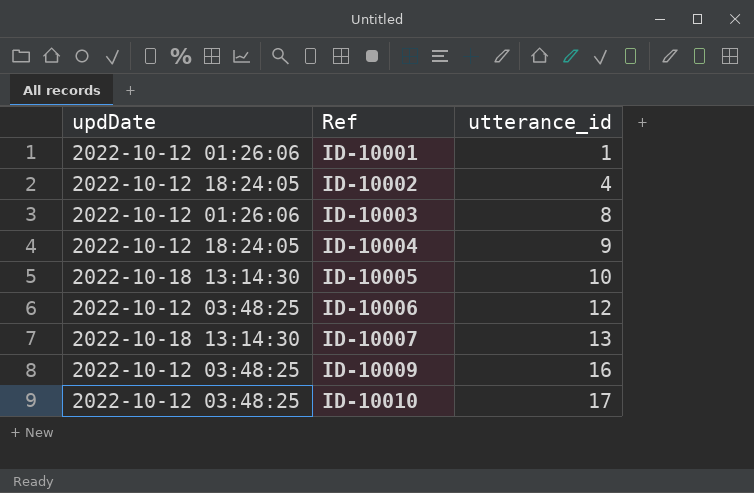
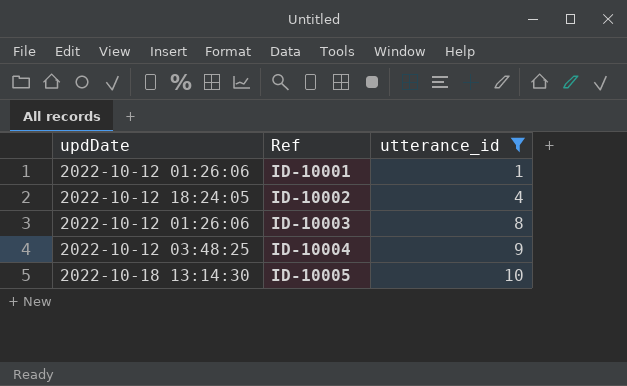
filter: none -> utterance_id <= 10
ID-10004 | updDate: 2022-10-12 18:24:05 -> 2022-10-12 03:48:25

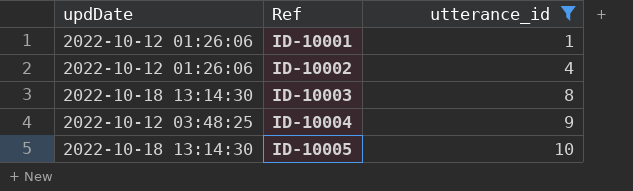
ID-10002 | updDate: 2022-10-12 18:24:05 -> 2022-10-12 01:26:06
ID-10003 | updDate: 2022-10-12 01:26:06 -> 2022-10-18 13:14:30

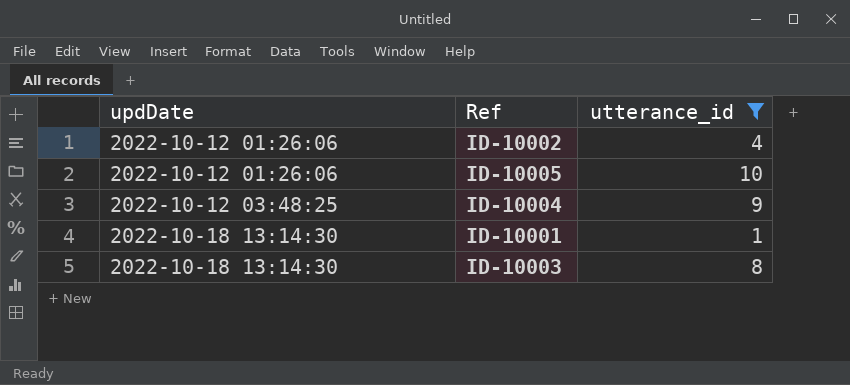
row order: Ref ascending -> updDate ascending
ID-10005 | updDate: 2022-10-18 13:14:30 -> 2022-10-12 01:26:06
ID-10001 | updDate: 2022-10-12 01:26:06 -> 2022-10-18 13:14:30

